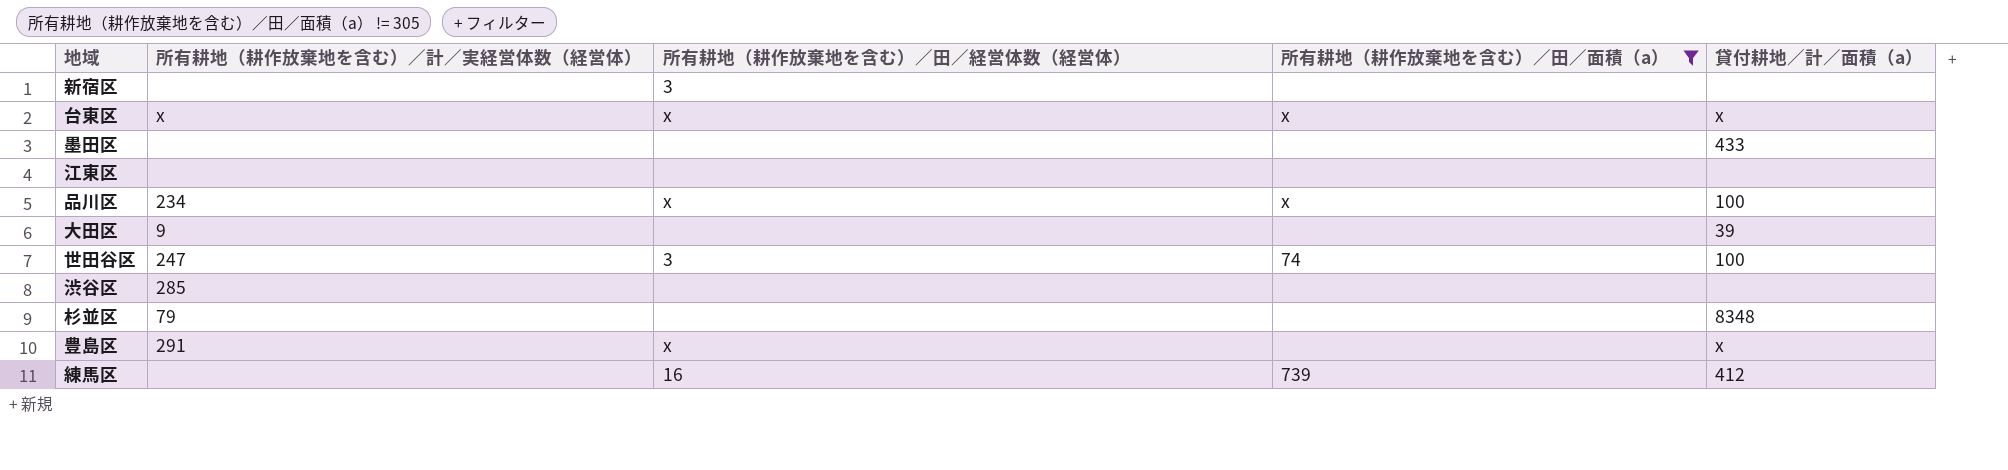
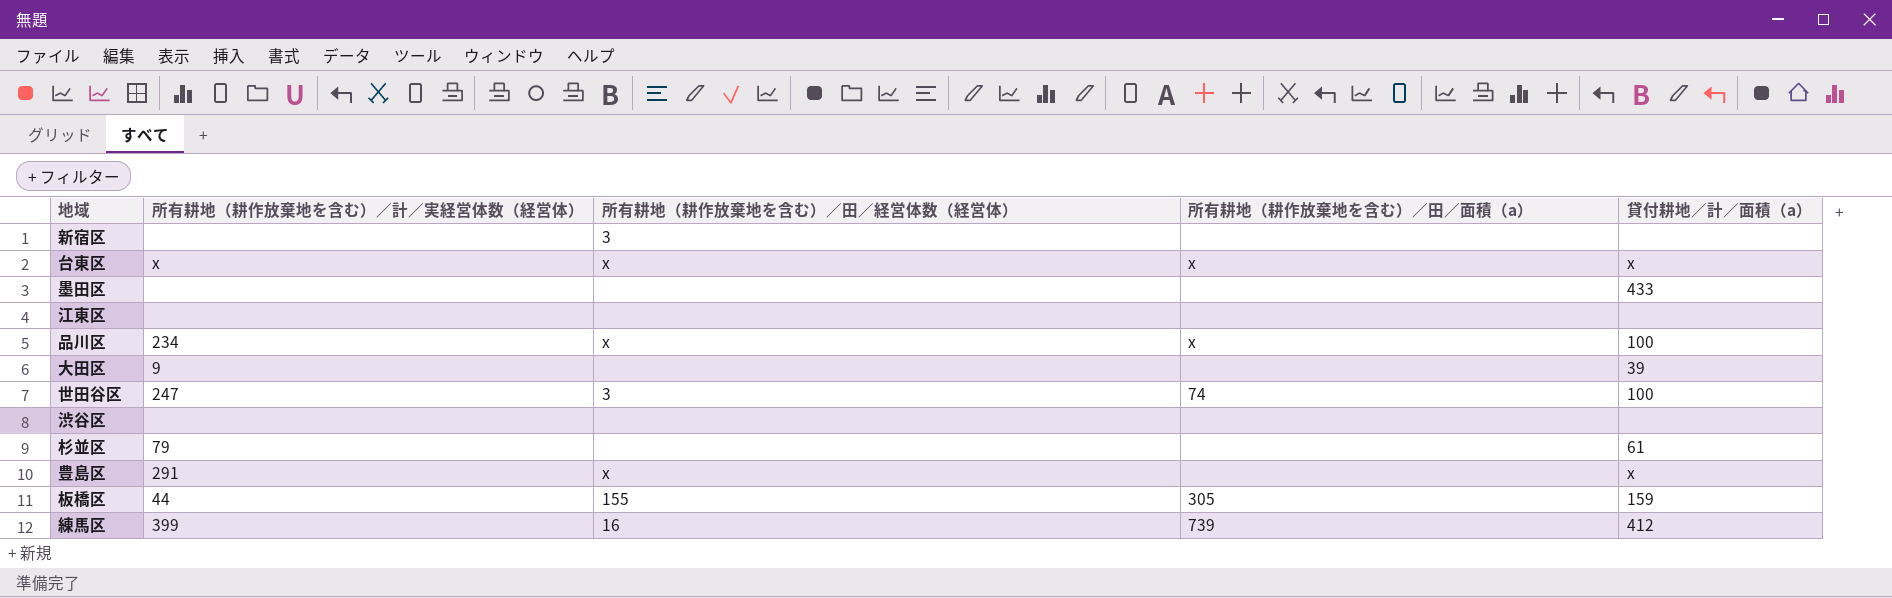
filter: 所有耕地（耕作放棄地を含む）／田／面積（a） != 305 -> none
渋谷区 | 所有耕地（耕作放棄地を含む）／計／実経営体数（経営体）: 285 -> none
杉並区 | 貸付耕地／計／面積（a）: 8348 -> 61
練馬区 | 所有耕地（耕作放棄地を含む）／計／実経営体数（経営体）: none -> 399

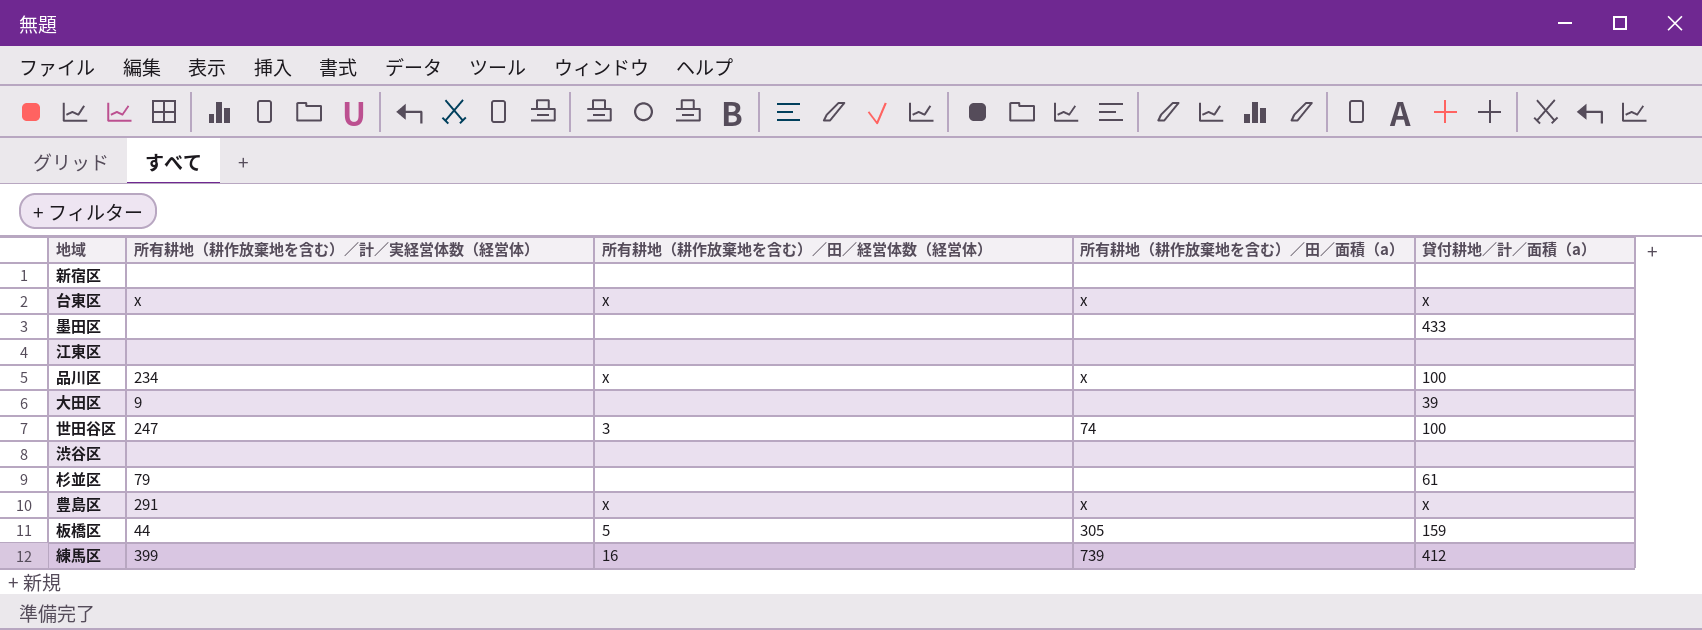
新宿区 | 所有耕地（耕作放棄地を含む）／田／経営体数（経営体）: 3 -> none
豊島区 | 所有耕地（耕作放棄地を含む）／田／面積（a）: none -> x
板橋区 | 所有耕地（耕作放棄地を含む）／田／経営体数（経営体）: 155 -> 5

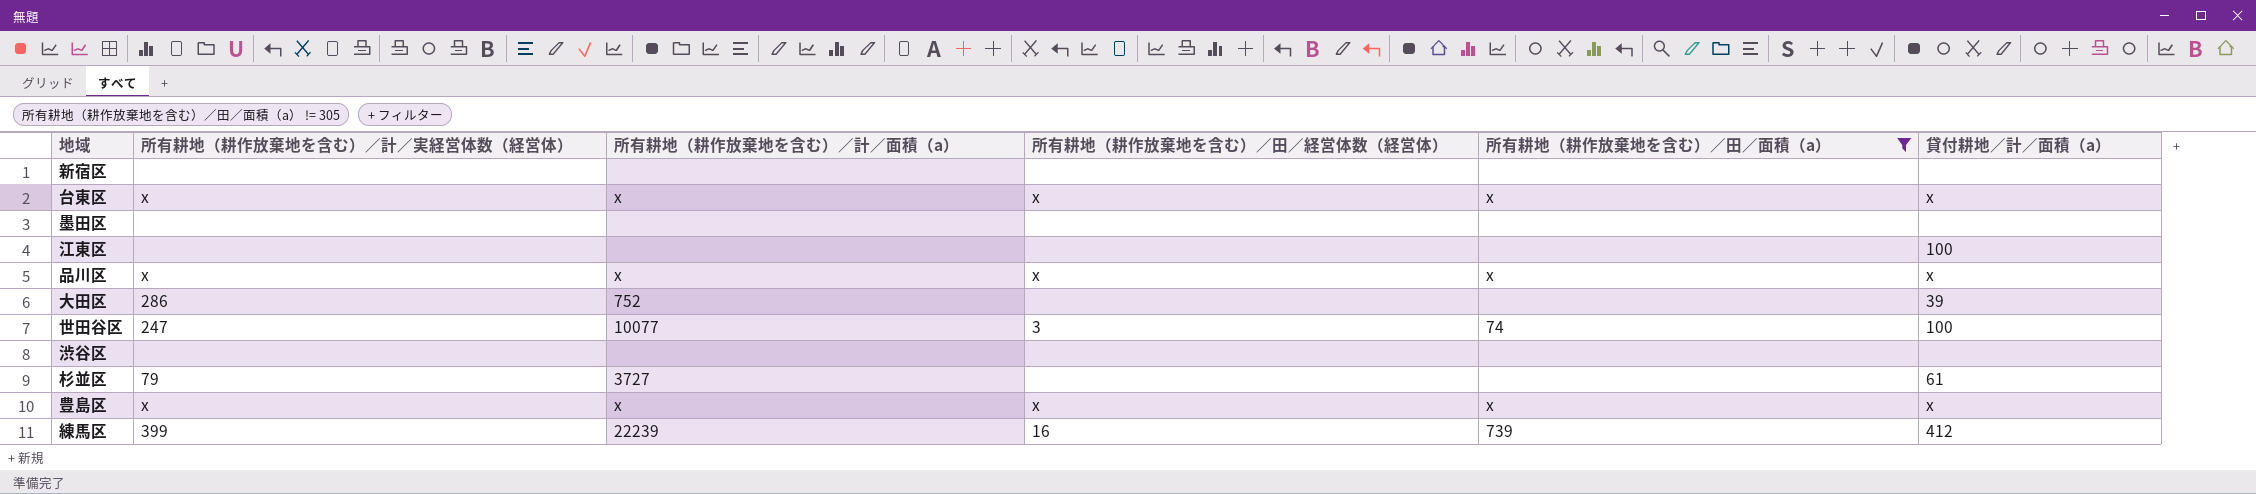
filter: none -> 所有耕地（耕作放棄地を含む）／田／面積（a） != 305
column 所有耕地（耕作放棄地を含む）／計／面積（a） | position: none -> 3
墨田区 | 貸付耕地／計／面積（a）: 433 -> none
江東区 | 貸付耕地／計／面積（a）: none -> 100
品川区 | 所有耕地（耕作放棄地を含む）／計／実経営体数（経営体）: 234 -> x
品川区 | 貸付耕地／計／面積（a）: 100 -> x
大田区 | 所有耕地（耕作放棄地を含む）／計／実経営体数（経営体）: 9 -> 286
豊島区 | 所有耕地（耕作放棄地を含む）／計／実経営体数（経営体）: 291 -> x

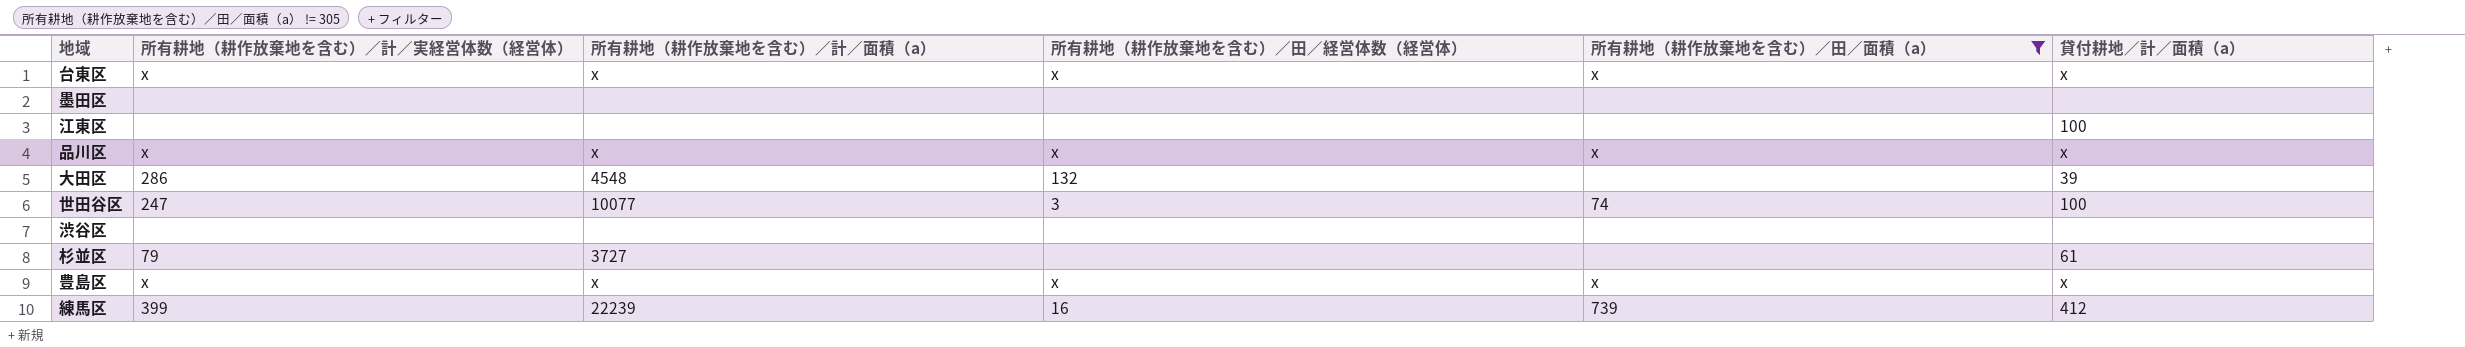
row 新宿区: none | none | none | none | none -> none
大田区 | 所有耕地（耕作放棄地を含む）／計／面積（a）: 752 -> 4548
大田区 | 所有耕地（耕作放棄地を含む）／田／経営体数（経営体）: none -> 132

